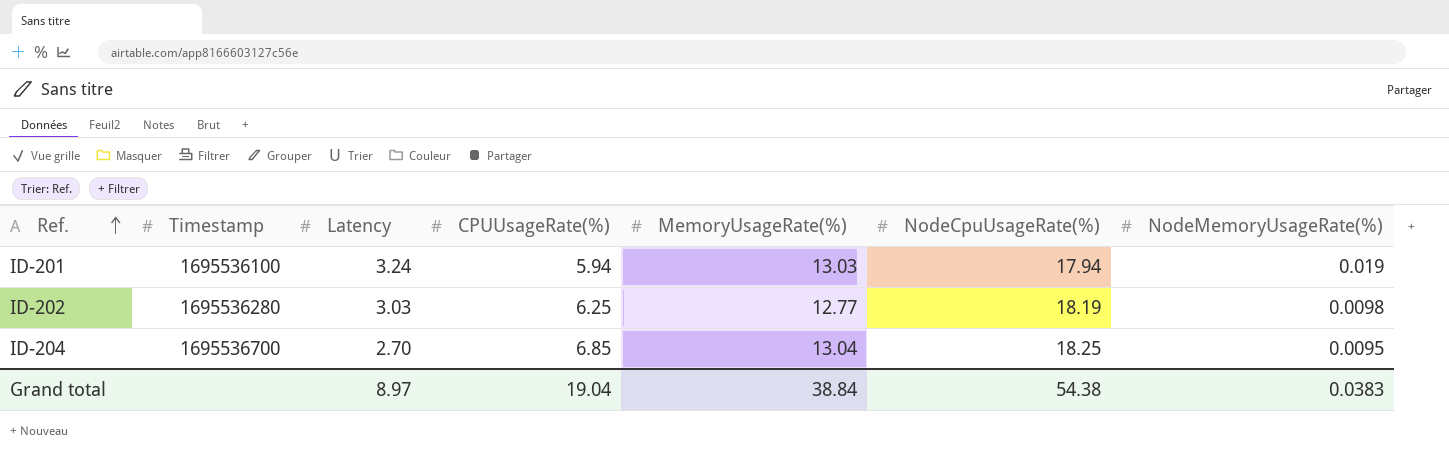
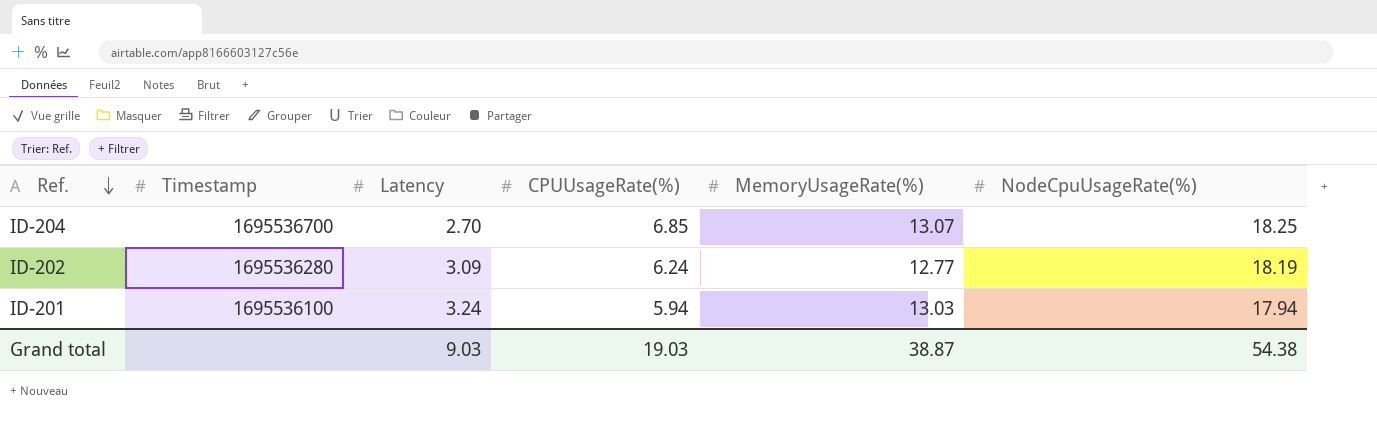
row order: Ref. ascending -> Ref. descending
column NodeMemoryUsageRate(%) | position: 7 -> none
ID-204 | MemoryUsageRate(%): 13.04 -> 13.07
ID-202 | Latency: 3.03 -> 3.09
ID-202 | CPUUsageRate(%): 6.25 -> 6.24
Grand total | Latency: 8.97 -> 9.03
Grand total | CPUUsageRate(%): 19.04 -> 19.03
Grand total | MemoryUsageRate(%): 38.84 -> 38.87

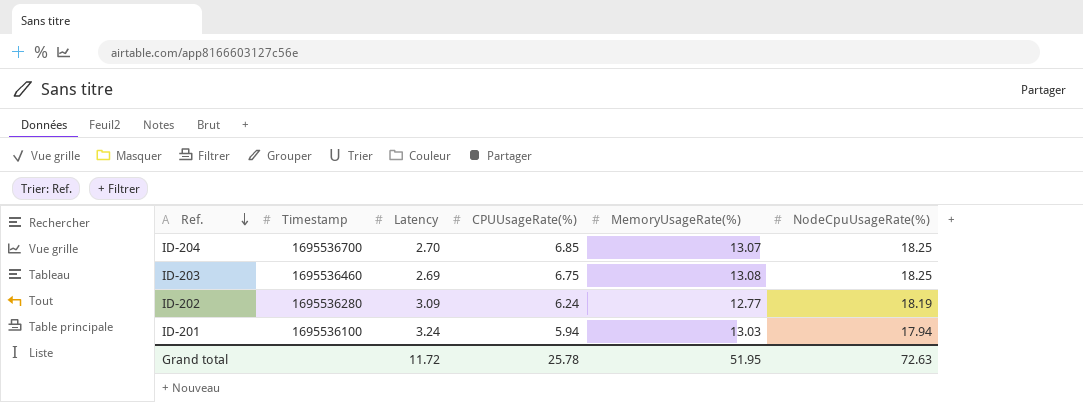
row ID-203: none -> 1695536460 | 2.69 | 6.75 | 13.08 | 18.25
Grand total | Latency: 9.03 -> 11.72
Grand total | CPUUsageRate(%): 19.03 -> 25.78
Grand total | MemoryUsageRate(%): 38.87 -> 51.95
Grand total | NodeCpuUsageRate(%): 54.38 -> 72.63

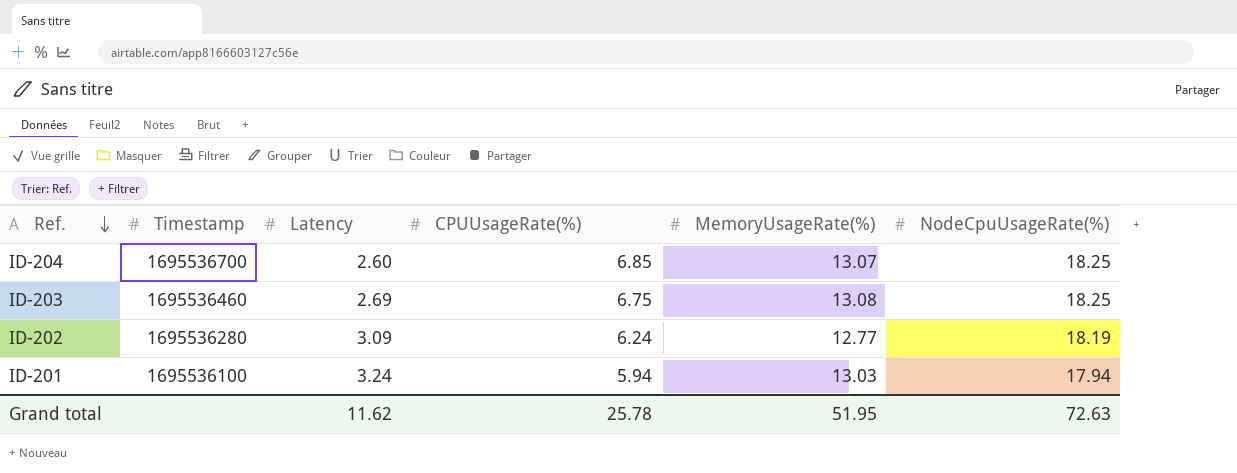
ID-204 | Latency: 2.70 -> 2.60
Grand total | Latency: 11.72 -> 11.62

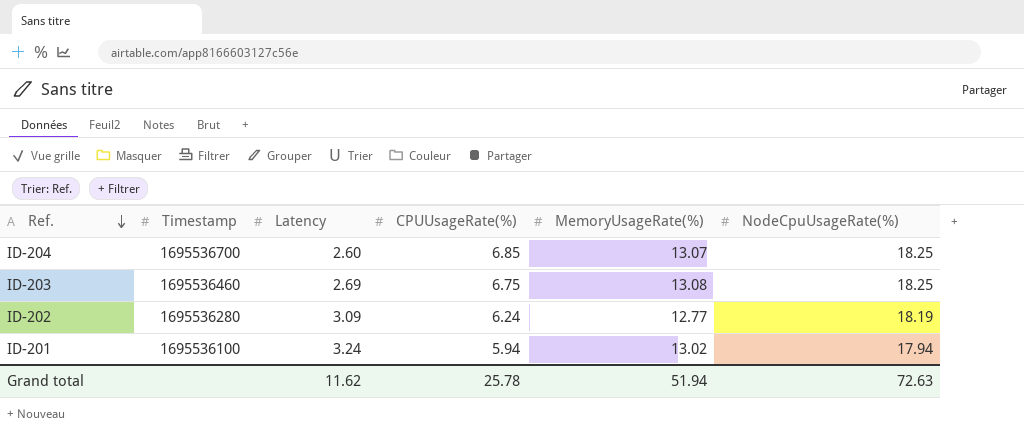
ID-201 | MemoryUsageRate(%): 13.03 -> 13.02
Grand total | MemoryUsageRate(%): 51.95 -> 51.94

